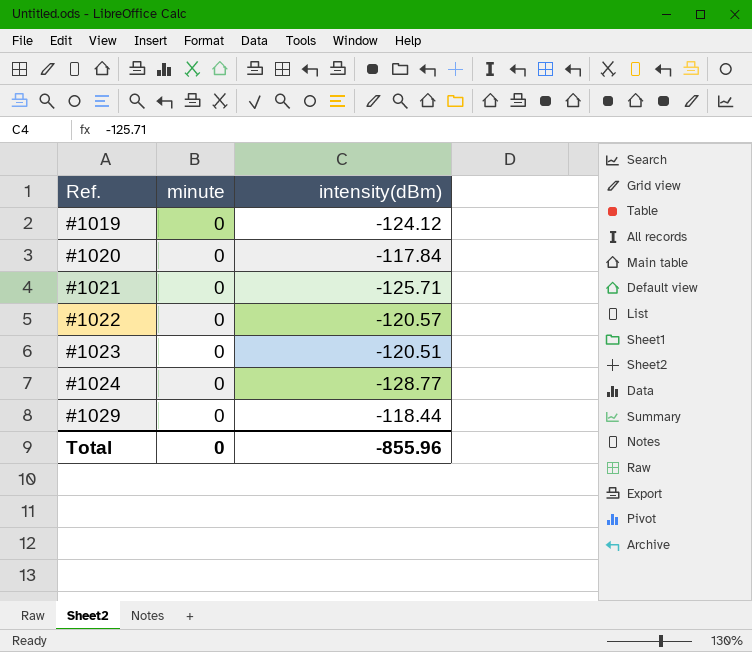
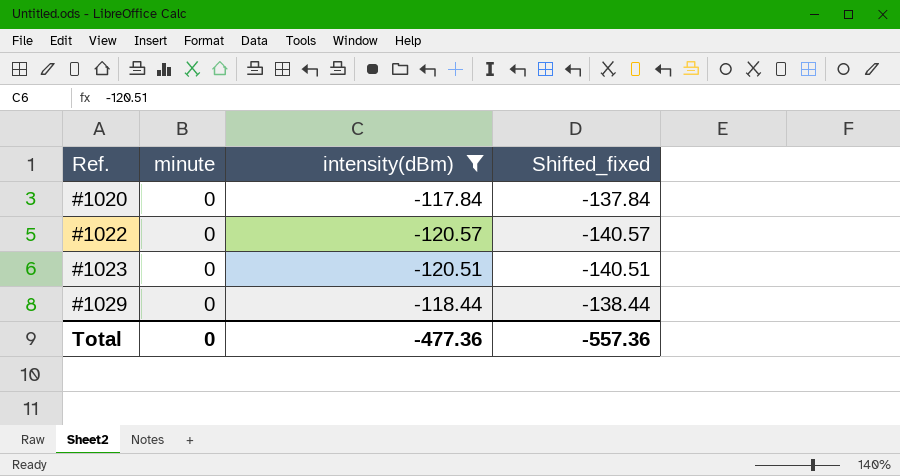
filter: none -> intensity(dBm) >= -120.57
column Shifted_fixed | formula: none -> [intensity(dBm)] - 20
Total | intensity(dBm): -855.96 -> -477.36

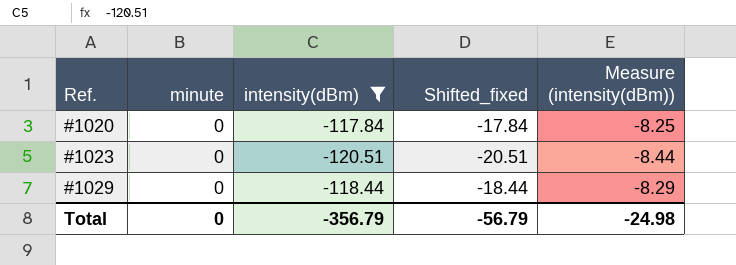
column Shifted_fixed | formula: [intensity(dBm)] - 20 -> [intensity(dBm)] + 100
column Measure (intensity(dBm)) | formula: none -> [intensity(dBm)] * 0.07
row #1022: 0 | -120.57 | -140.57 -> none
Total | intensity(dBm): -477.36 -> -356.79
Total | Shifted_fixed: -557.36 -> -56.79

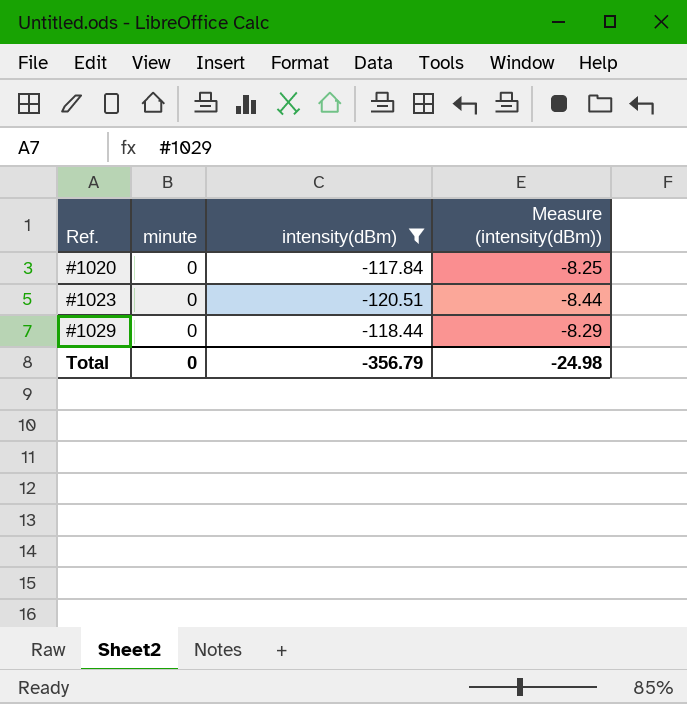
column Shifted_fixed | formula: [intensity(dBm)] + 100 -> none

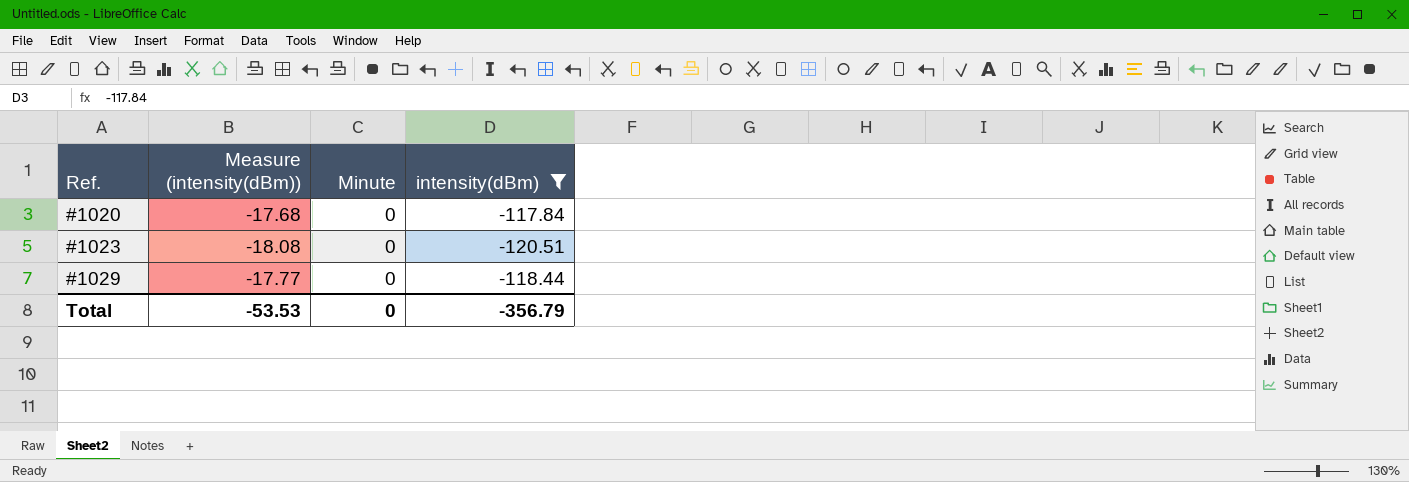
column Measure (intensity(dBm)) | formula: [intensity(dBm)] * 0.07 -> [intensity(dBm)] * 0.15
column Measure (intensity(dBm)) | position: 4 -> 2
column name: minute -> Minute
Total | Measure (intensity(dBm)): -24.98 -> -53.53

